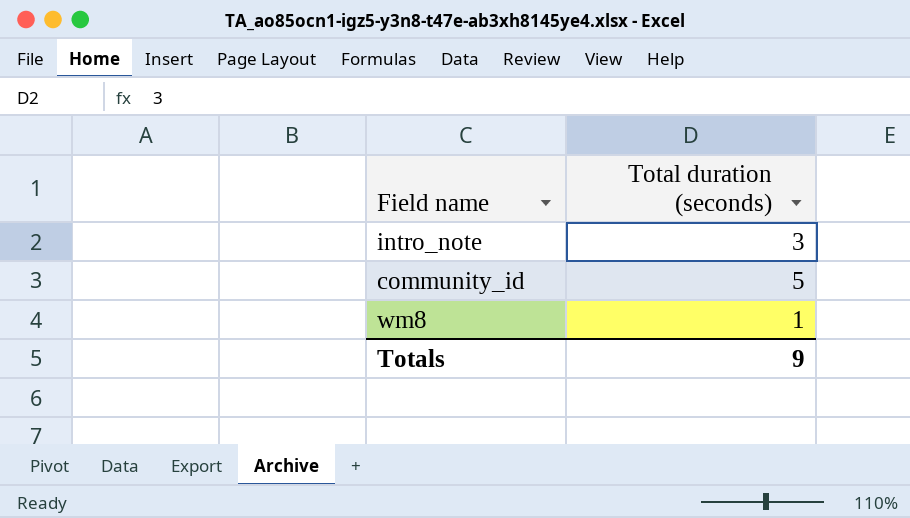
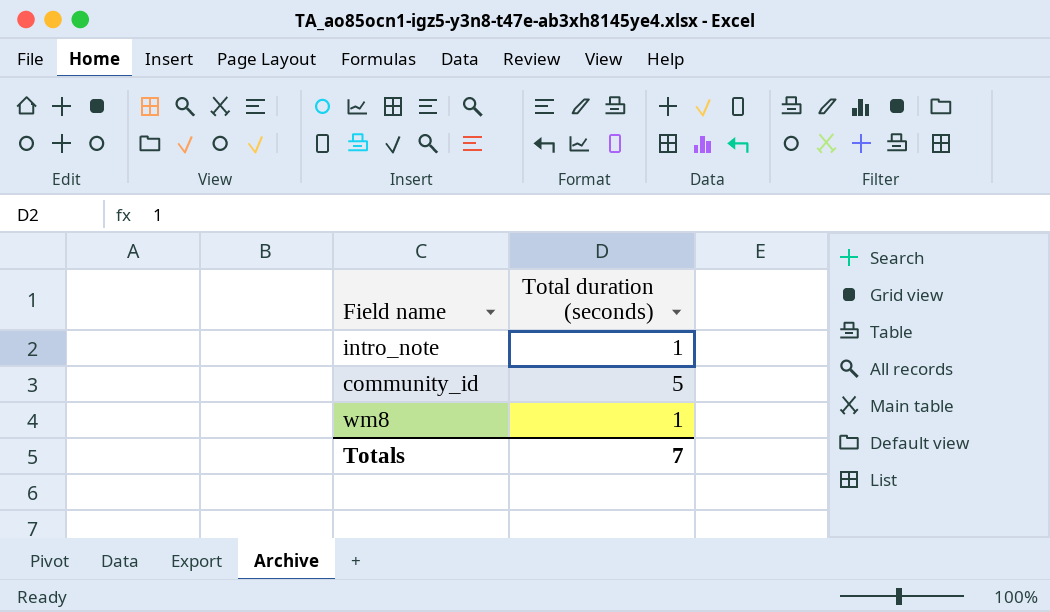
intro_note | Total duration (seconds): 3 -> 1
Totals | Total duration (seconds): 9 -> 7

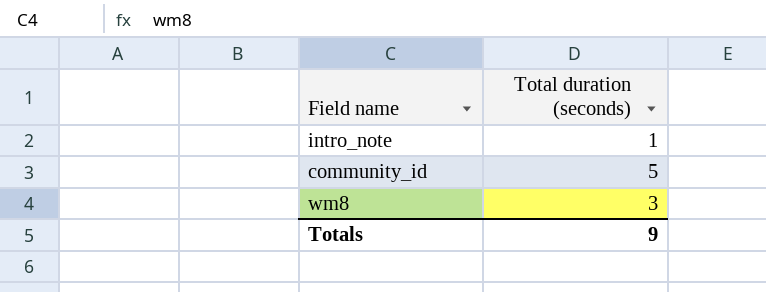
wm8 | Total duration (seconds): 1 -> 3
Totals | Total duration (seconds): 7 -> 9

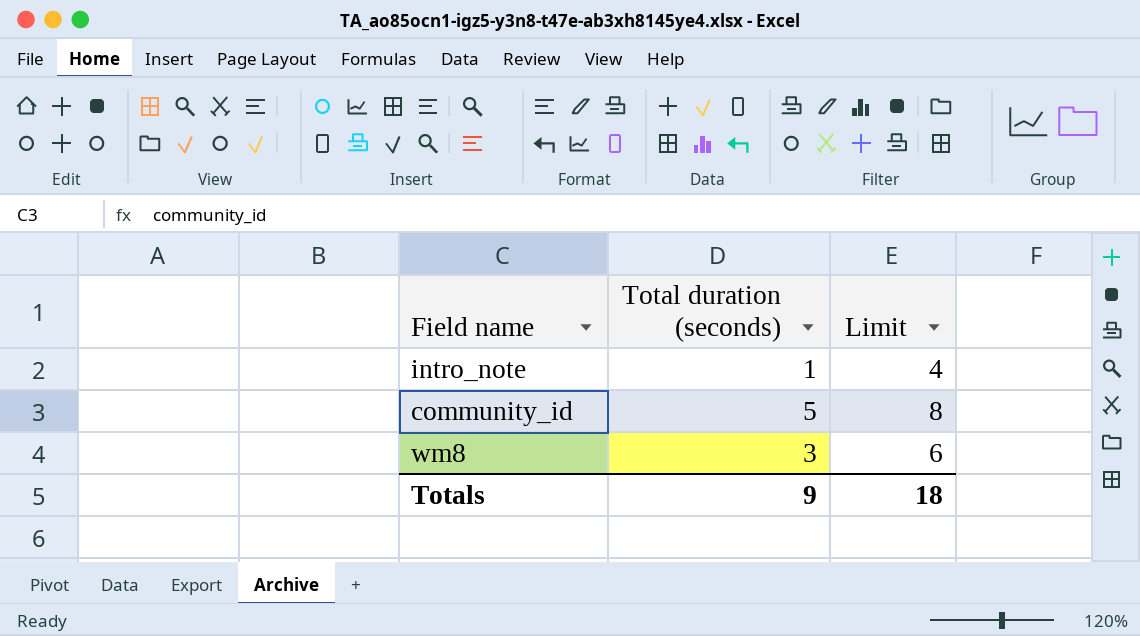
column Limit | formula: none -> [Total duration (seconds)] + 3

